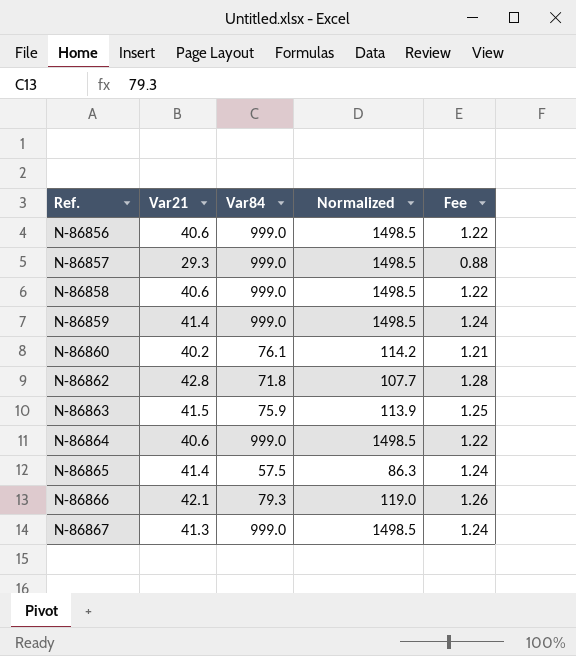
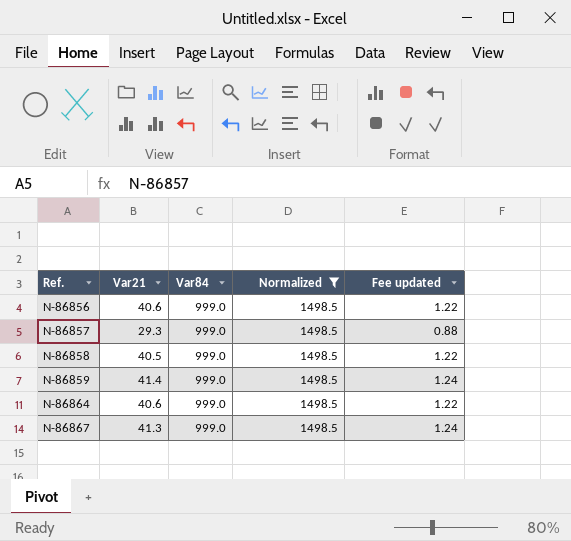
filter: none -> Normalized = 1498.5
column name: Fee -> Fee updated
N-86858 | Var21: 40.6 -> 40.5

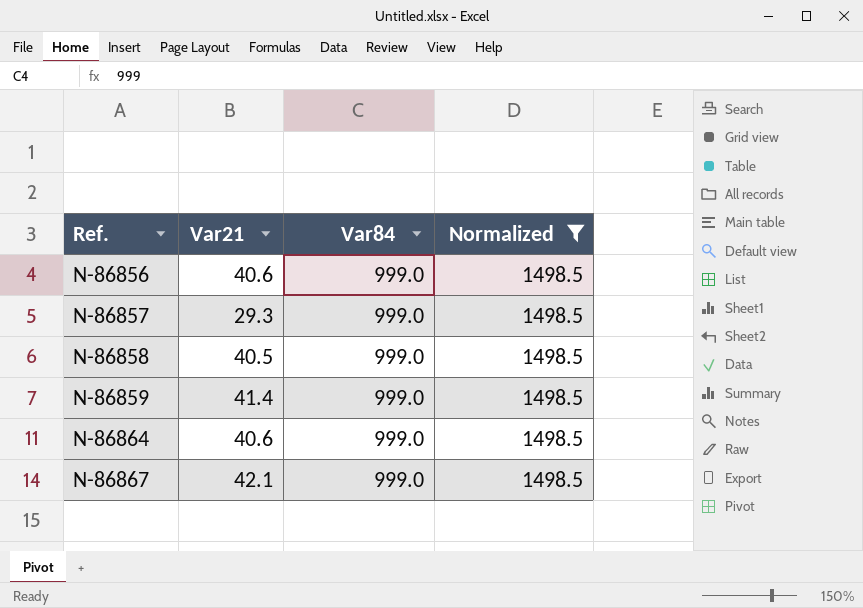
column Fee updated | formula: [Var21] * 0.03 -> none
N-86867 | Var21: 41.3 -> 42.1

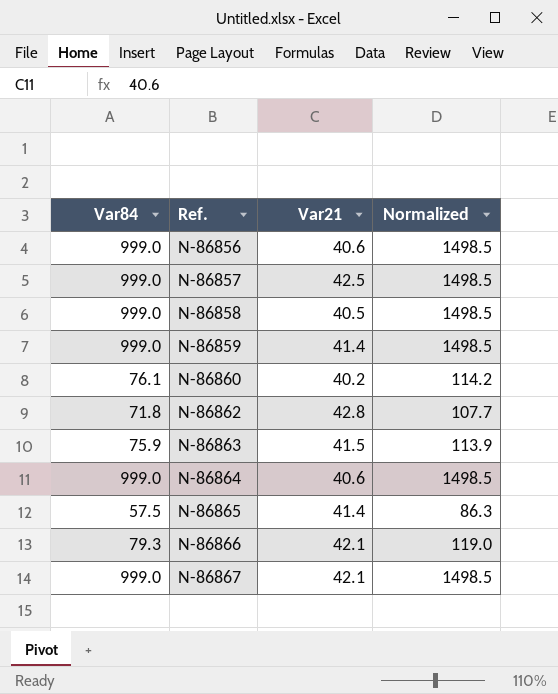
filter: Normalized = 1498.5 -> none
column Var84 | position: 3 -> 1
N-86857 | Var21: 29.3 -> 42.5

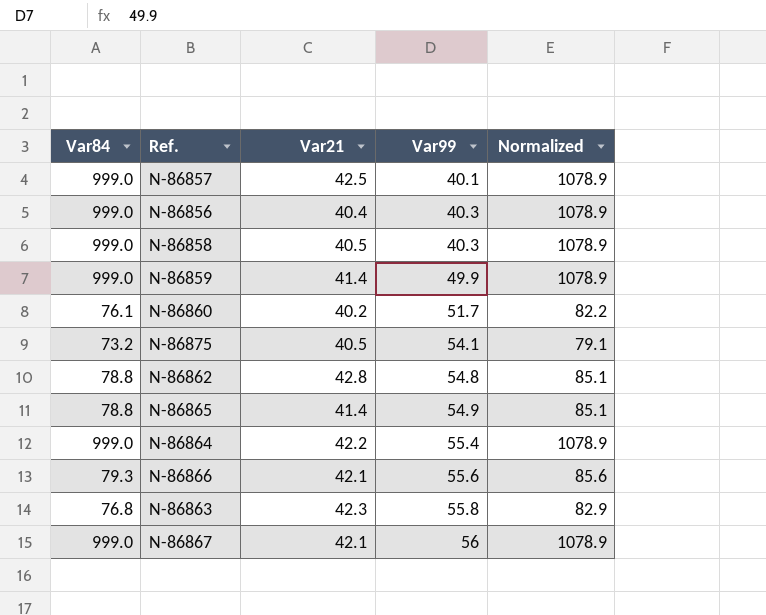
row order: Ref. ascending -> Var99 ascending
column Var99 | position: none -> 4
column Normalized | formula: [Var84] * 1.5 -> [Var84] * 1.08
N-86856 | Var21: 40.6 -> 40.4
row N-86875: none -> 73.2 | 40.5 | 54.1 | 79.1
N-86862 | Var84: 71.8 -> 78.8
N-86865 | Var84: 57.5 -> 78.8
N-86864 | Var21: 40.6 -> 42.2
N-86863 | Var84: 75.9 -> 76.8
N-86863 | Var21: 41.5 -> 42.3

